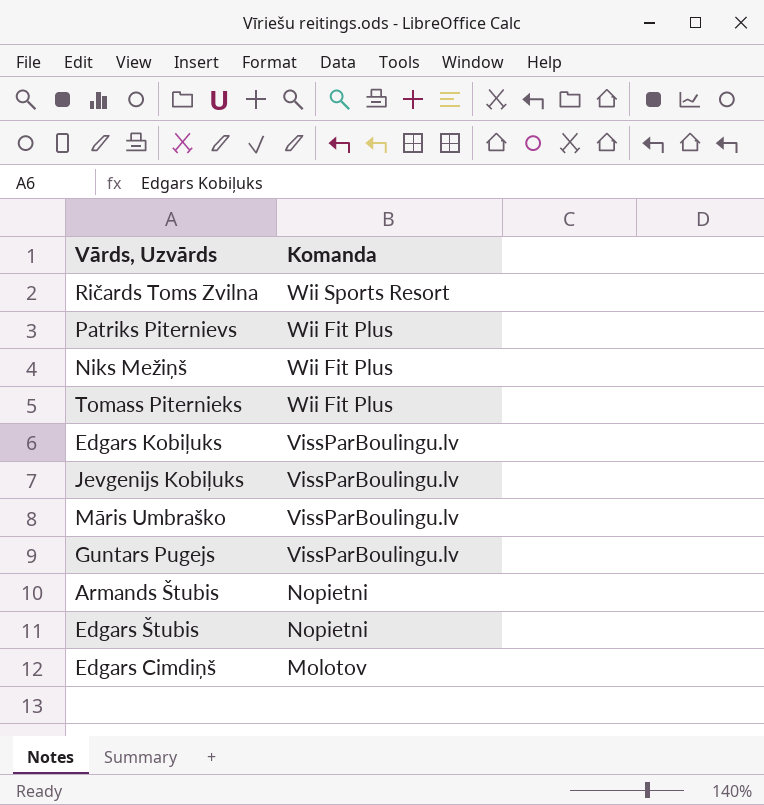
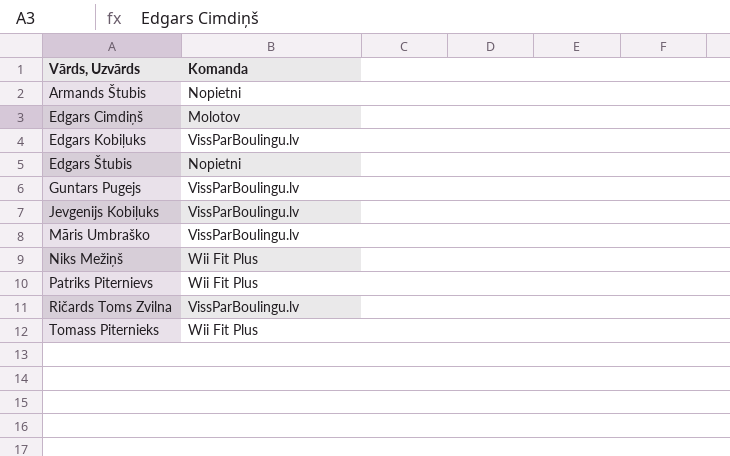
row order: Komanda descending -> Vārds, Uzvārds ascending
Ričards Toms Zvilna | Komanda: Wii Sports Resort -> VissParBoulingu.lv

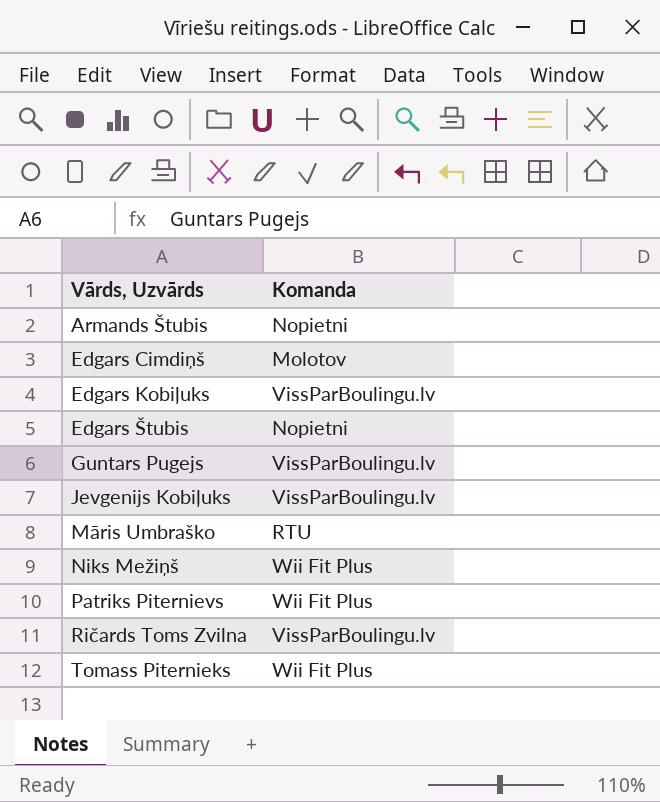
Māris Umbraško | Komanda: VissParBoulingu.lv -> RTU

